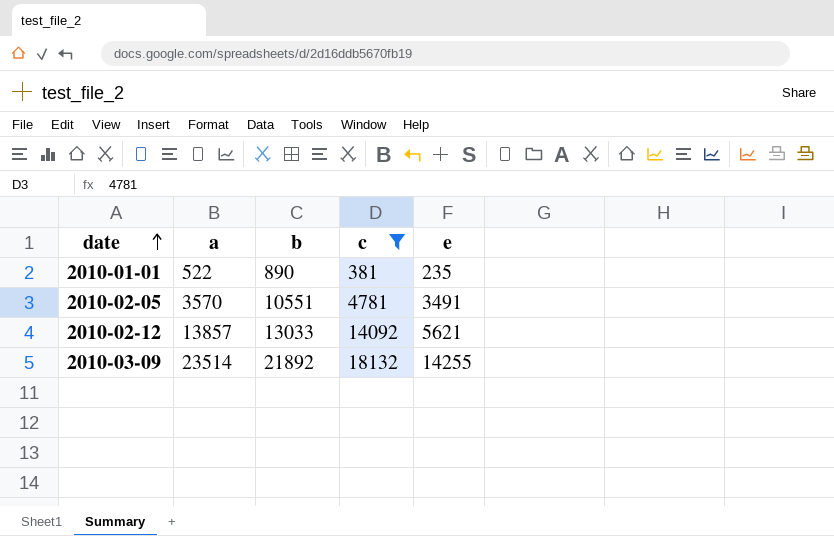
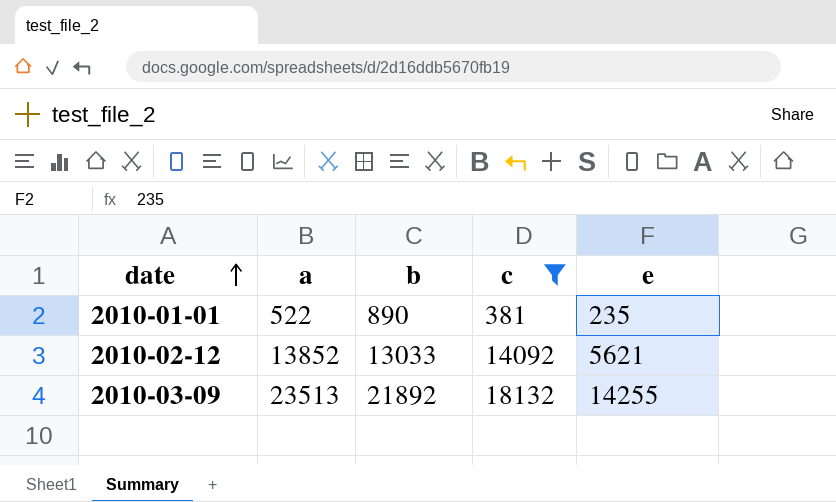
row 2010-02-05: 3570 | 10551 | 4781 | 3491 -> none
2010-02-12 | a: 13857 -> 13852
2010-03-09 | a: 23514 -> 23513

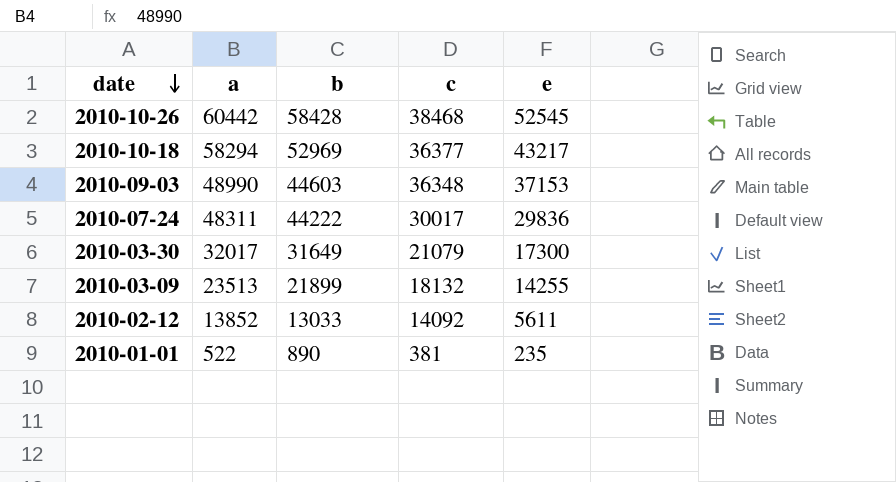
filter: c <= 18132 -> none
row order: date ascending -> date descending
2010-03-09 | b: 21892 -> 21899
2010-02-12 | e: 5621 -> 5611

